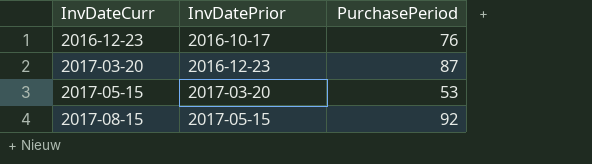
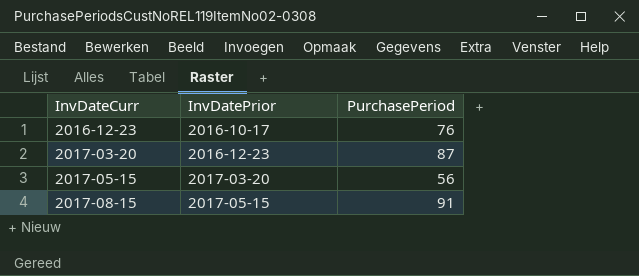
2017-05-15 | PurchasePeriod: 53 -> 56
2017-08-15 | PurchasePeriod: 92 -> 91

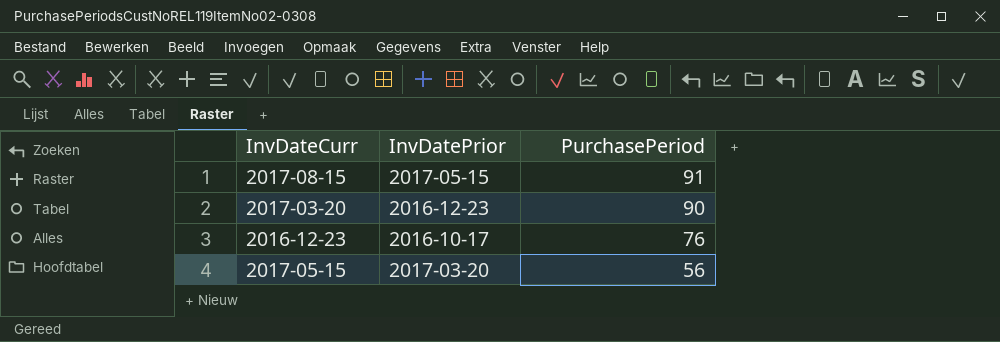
row order: InvDateCurr ascending -> PurchasePeriod descending
2017-03-20 | PurchasePeriod: 87 -> 90

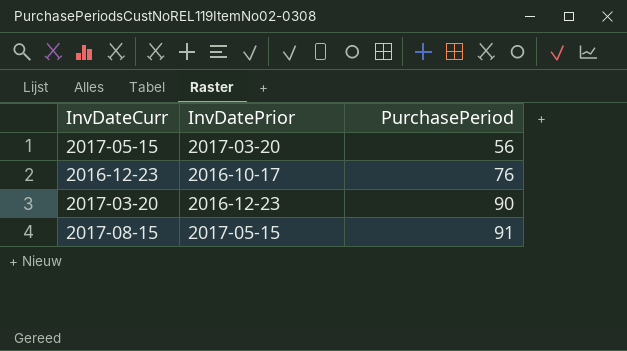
row order: PurchasePeriod descending -> PurchasePeriod ascending

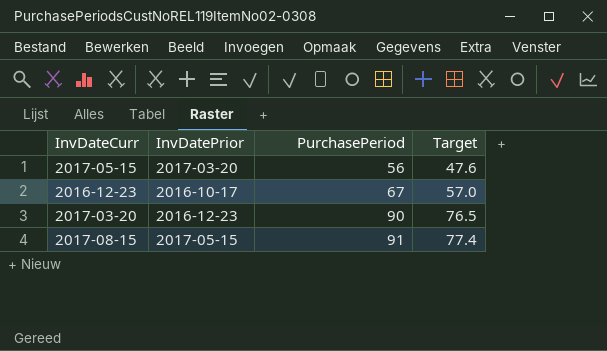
column Target | formula: none -> [PurchasePeriod] * 0.85
2016-12-23 | PurchasePeriod: 76 -> 67

